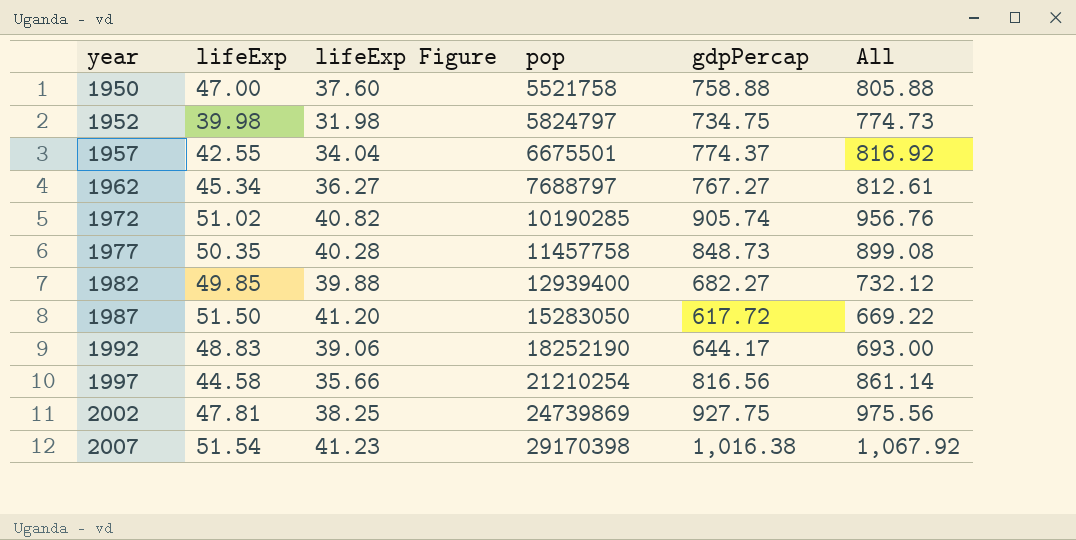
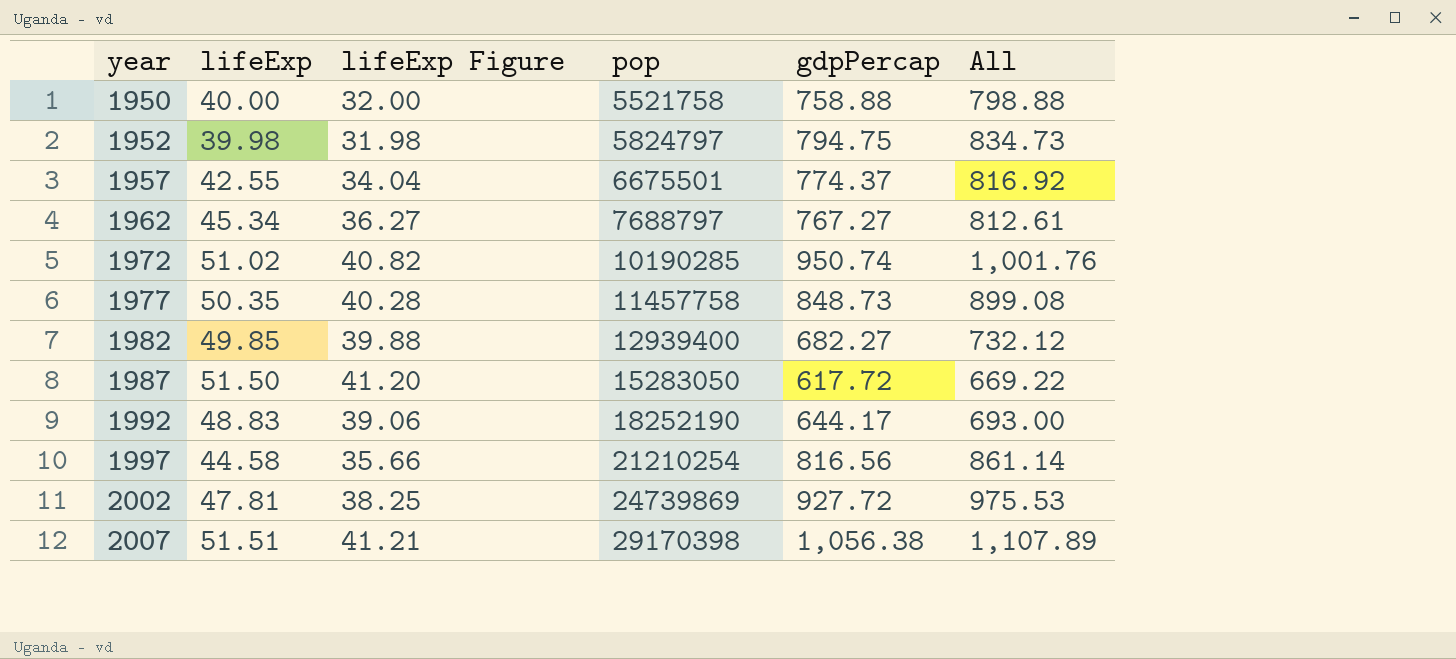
1950 | lifeExp: 47.00 -> 40.00
1950 | lifeExp Figure: 37.60 -> 32.00
1950 | All: 805.88 -> 798.88
1952 | gdpPercap: 734.75 -> 794.75
1952 | All: 774.73 -> 834.73
1972 | gdpPercap: 905.74 -> 950.74
1972 | All: 956.76 -> 1,001.76
2002 | gdpPercap: 927.75 -> 927.72
2002 | All: 975.56 -> 975.53
2007 | lifeExp: 51.54 -> 51.51
2007 | lifeExp Figure: 41.23 -> 41.21
2007 | gdpPercap: 1,016.38 -> 1,056.38
2007 | All: 1,067.92 -> 1,107.89

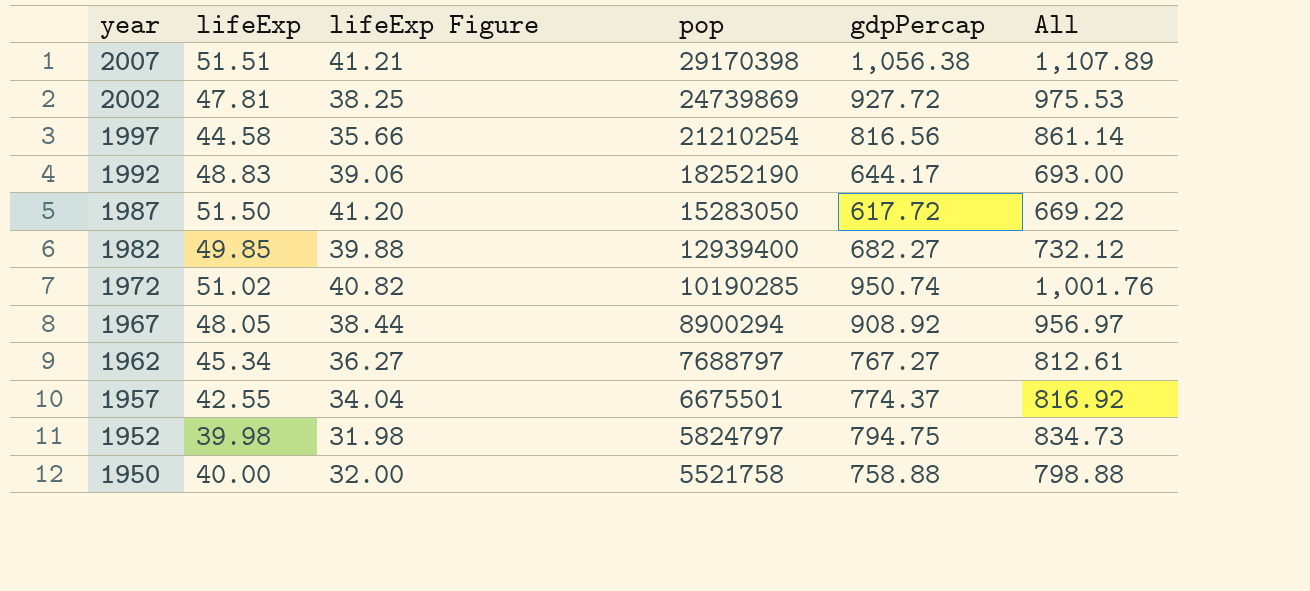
row order: year ascending -> year descending
row 1977: 50.35 | 40.28 | 11457758 | 848.73 | 899.08 -> none
row 1967: none -> 48.05 | 38.44 | 8900294 | 908.92 | 956.97

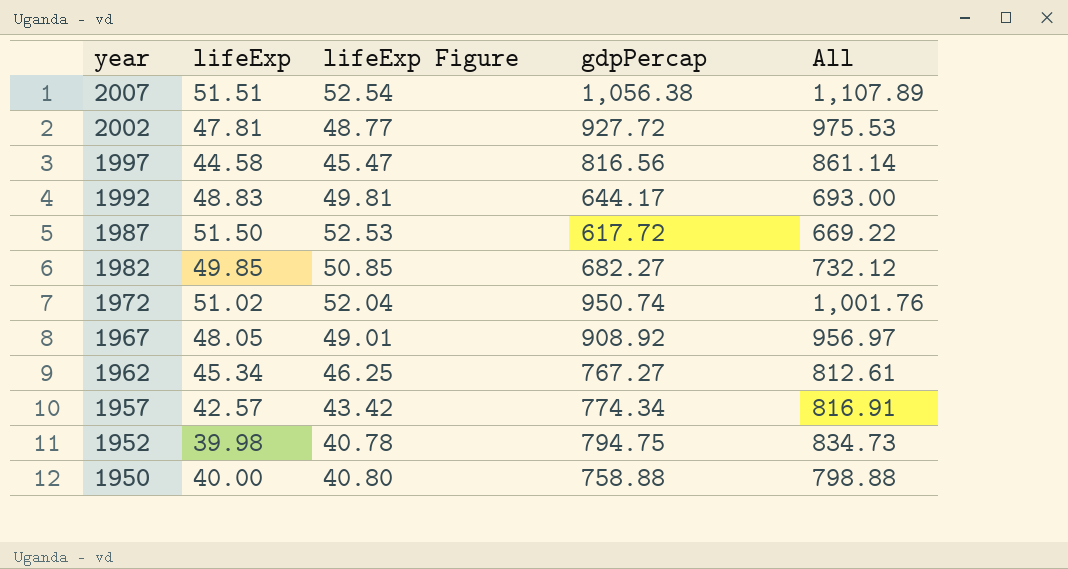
column pop | position: 4 -> none
column lifeExp Figure | formula: [lifeExp] * 0.8 -> [lifeExp] * 1.02
1957 | lifeExp: 42.55 -> 42.57
1957 | gdpPercap: 774.37 -> 774.34
1957 | All: 816.92 -> 816.91

